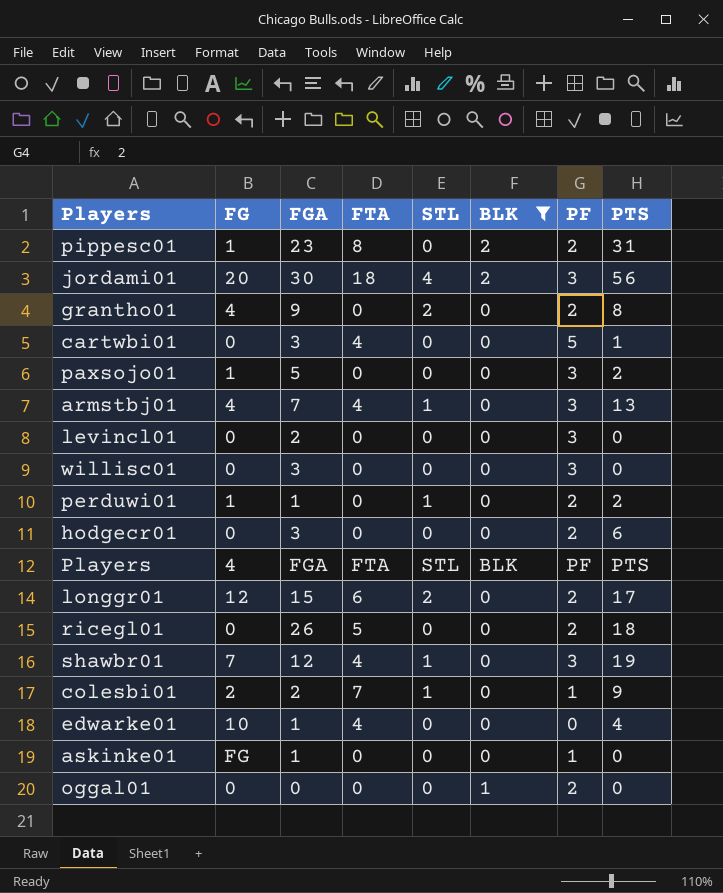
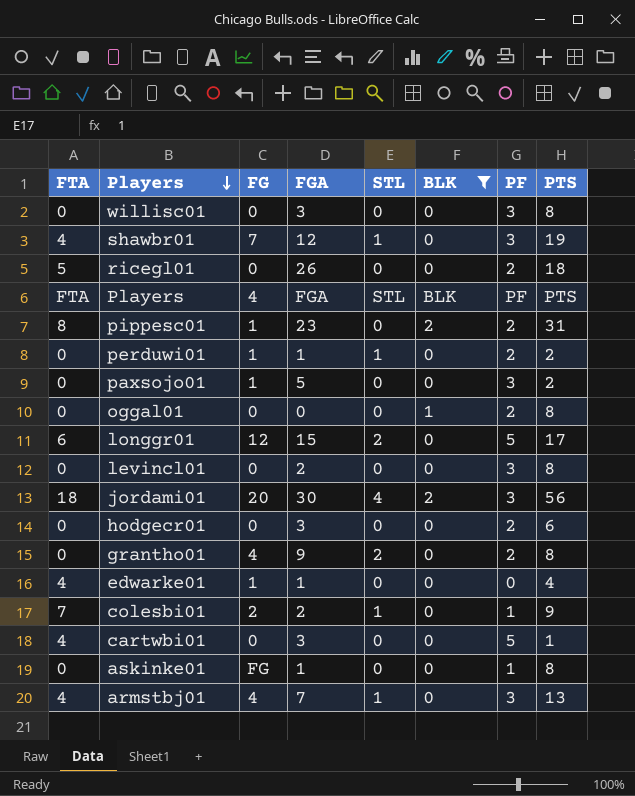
row order: none -> Players descending
column FTA | position: 4 -> 1
willisc01 | PTS: 0 -> 8
oggal01 | PTS: 0 -> 8
longgr01 | PF: 2 -> 5
levincl01 | PTS: 0 -> 8
edwarke01 | FG: 10 -> 1
askinke01 | PTS: 0 -> 8

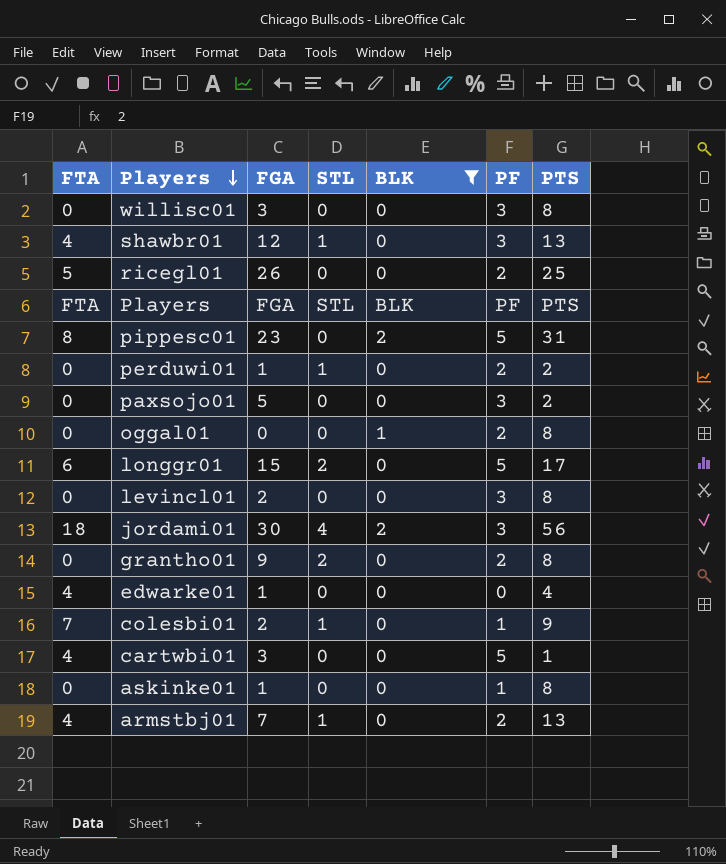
column FG | position: 3 -> none
row hodgecr01: 0 | 0 | 3 | 0 | 0 | 2 | 6 -> none
shawbr01 | PTS: 19 -> 13
ricegl01 | PTS: 18 -> 25
pippesc01 | PF: 2 -> 5
armstbj01 | PF: 3 -> 2

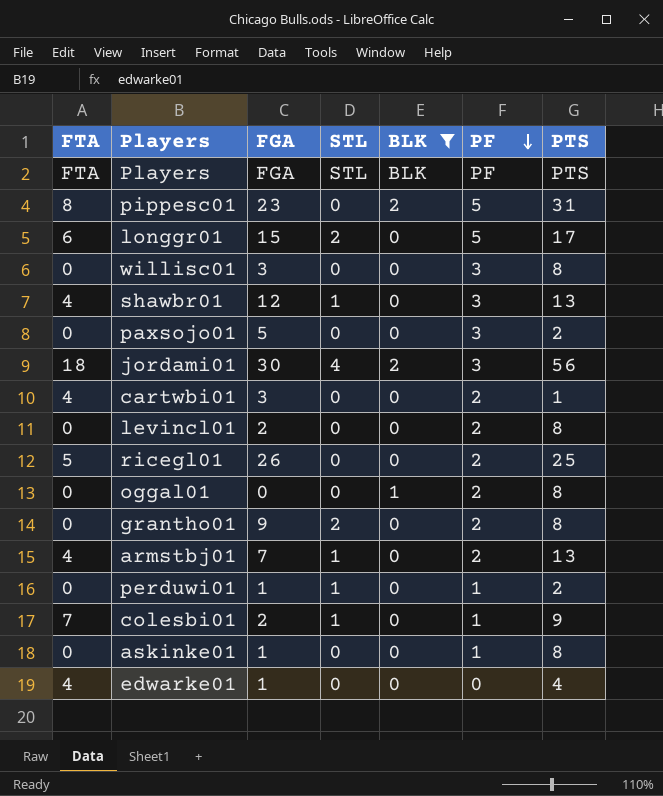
row order: Players descending -> PF descending
cartwbi01 | PF: 5 -> 2
levincl01 | PF: 3 -> 2
perduwi01 | PF: 2 -> 1

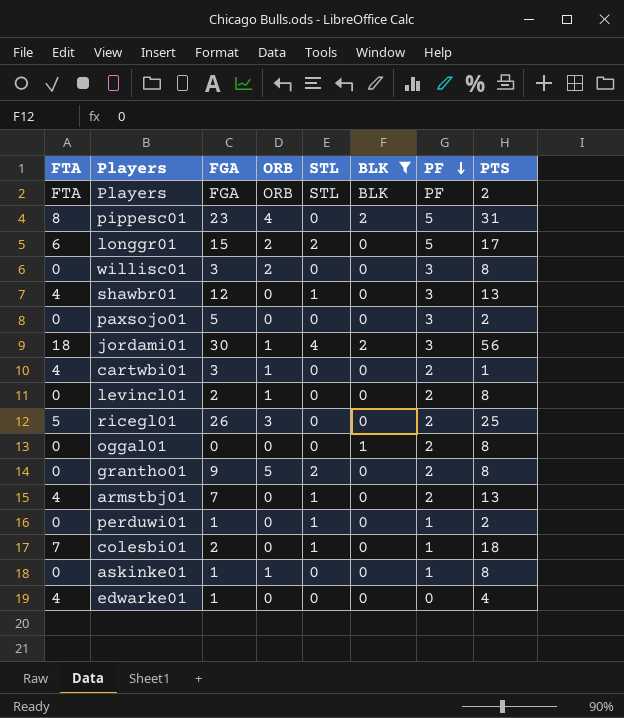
column ORB | position: none -> 4
Players | PTS: PTS -> 2
colesbi01 | PTS: 9 -> 18

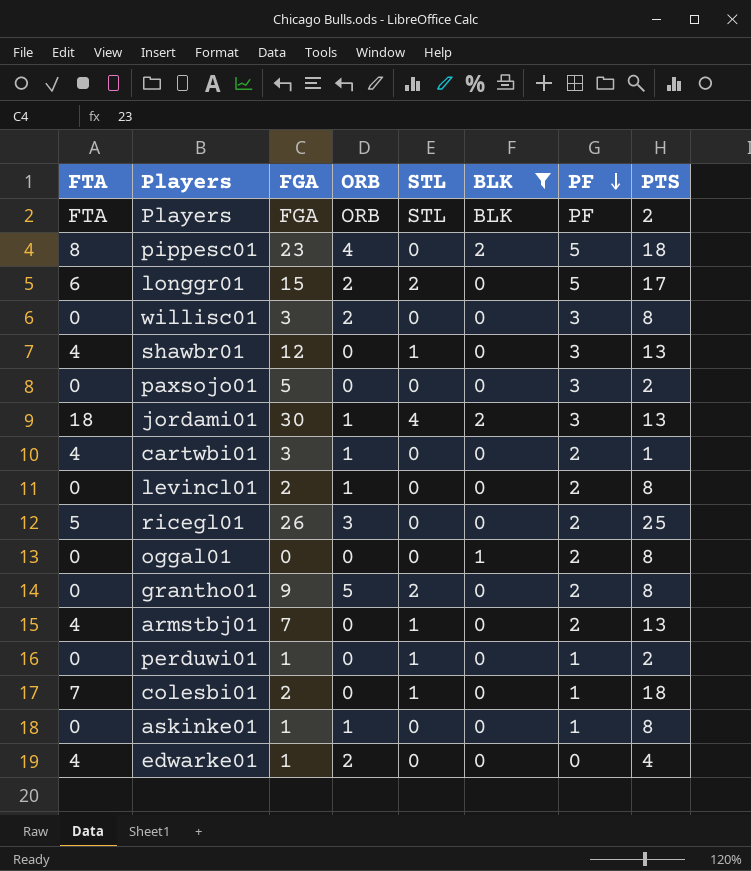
pippesc01 | PTS: 31 -> 18
jordami01 | PTS: 56 -> 13
edwarke01 | ORB: 0 -> 2

